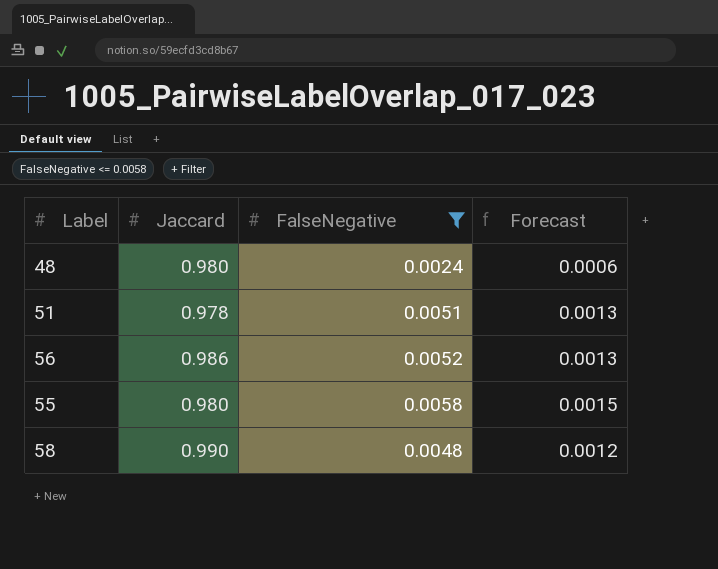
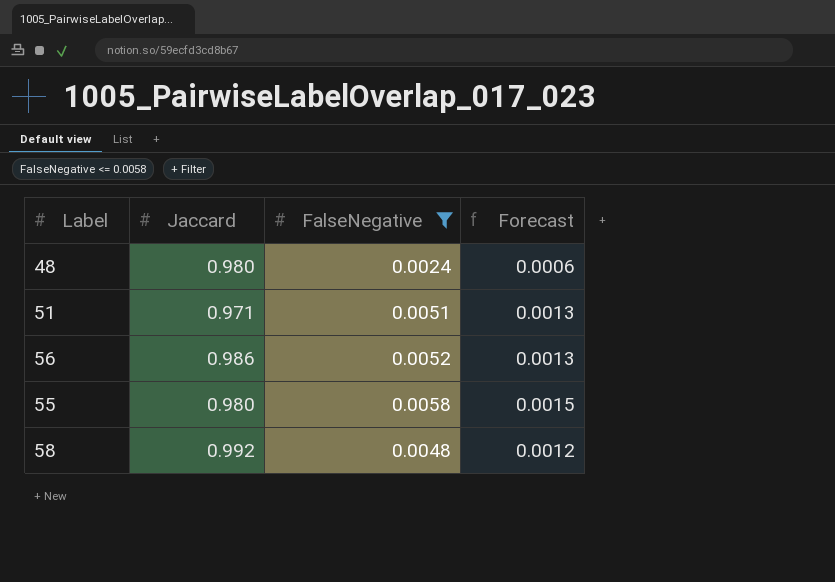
51 | Jaccard: 0.978 -> 0.971
58 | Jaccard: 0.990 -> 0.992

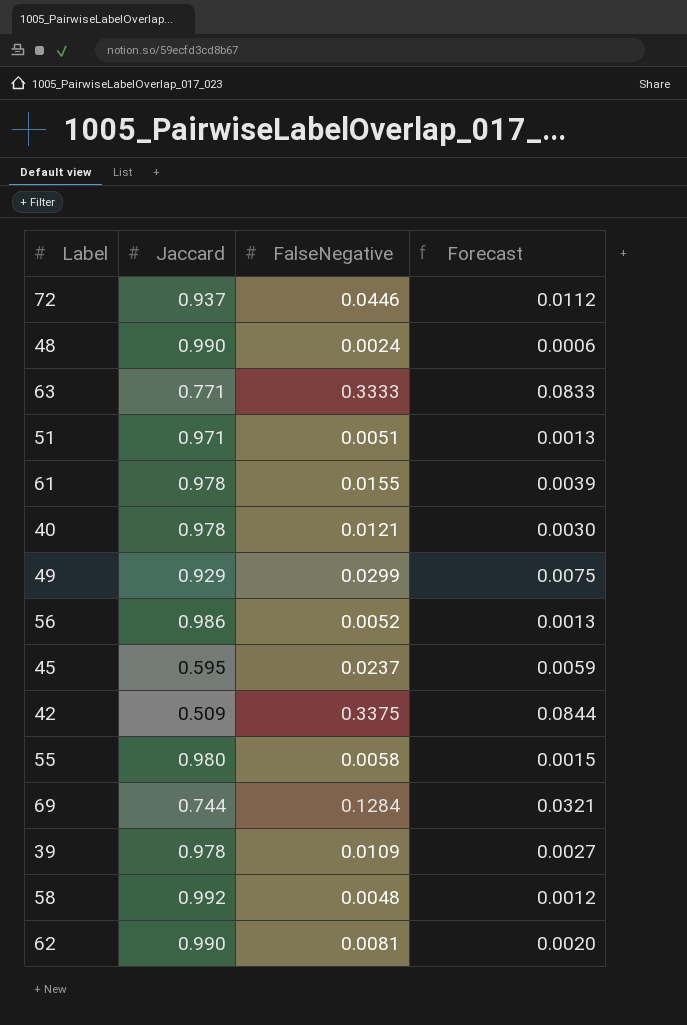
filter: FalseNegative <= 0.0058 -> none
48 | Jaccard: 0.980 -> 0.990

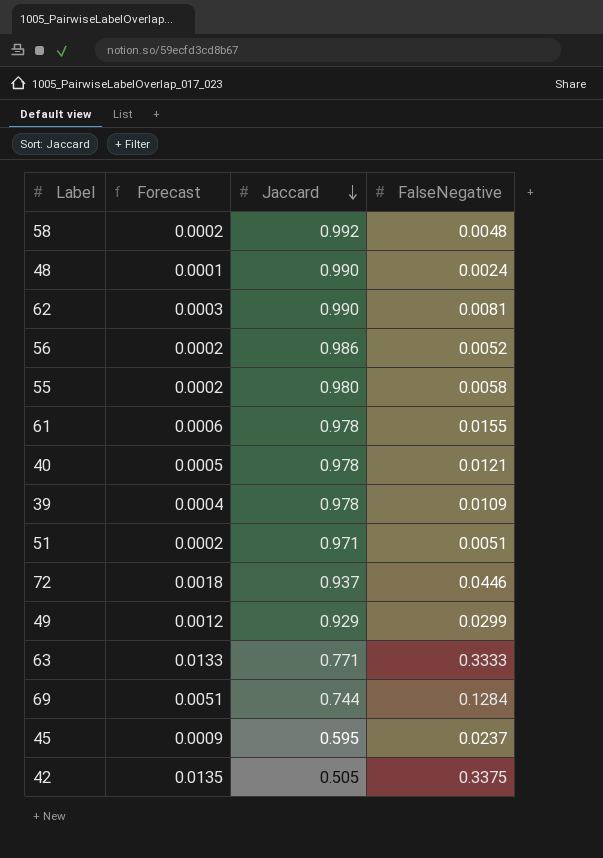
row order: none -> Jaccard descending
column Forecast | formula: [FalseNegative] * 0.25 -> [FalseNegative] * 0.04
column Forecast | position: 4 -> 2
42 | Jaccard: 0.509 -> 0.505

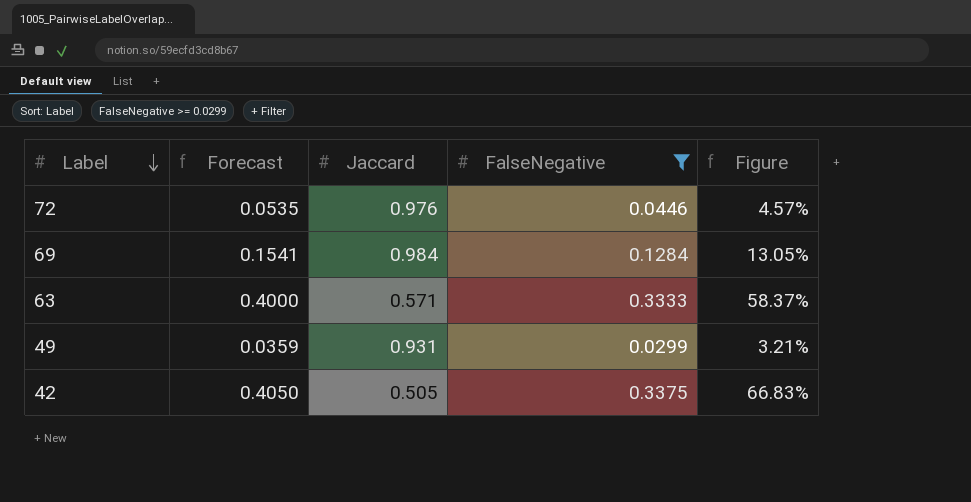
filter: none -> FalseNegative >= 0.0299
row order: Jaccard descending -> Label descending
column Forecast | formula: [FalseNegative] * 0.04 -> [FalseNegative] * 1.2
column Figure | formula: none -> [FalseNegative] / [Jaccard]
72 | Jaccard: 0.937 -> 0.976
69 | Jaccard: 0.744 -> 0.984
63 | Jaccard: 0.771 -> 0.571
49 | Jaccard: 0.929 -> 0.931

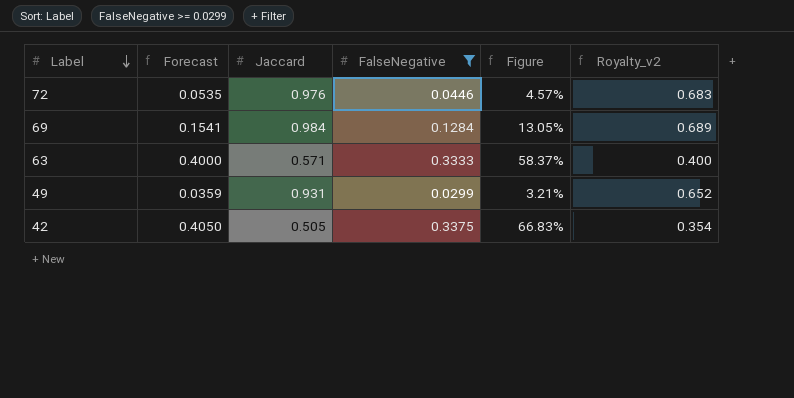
column Royalty_v2 | formula: none -> [Jaccard] * 0.7

